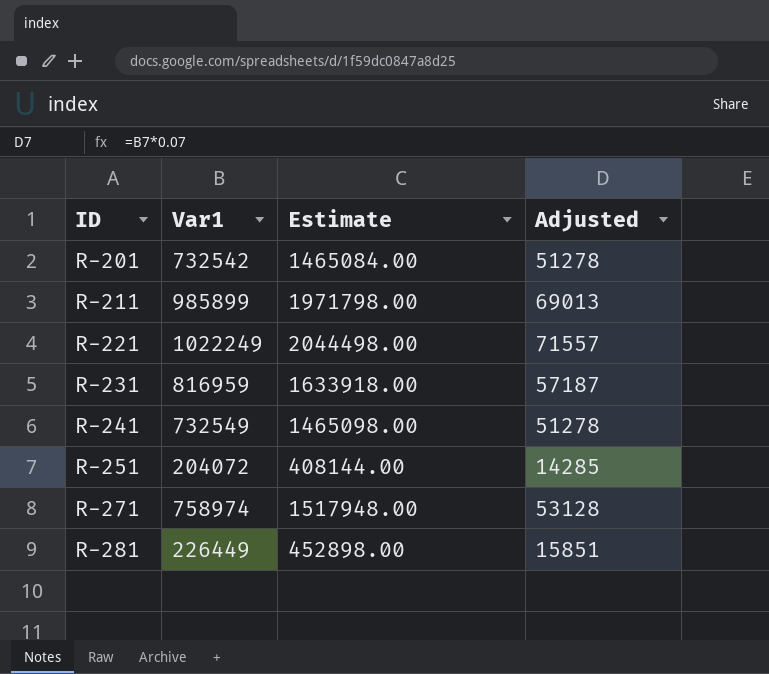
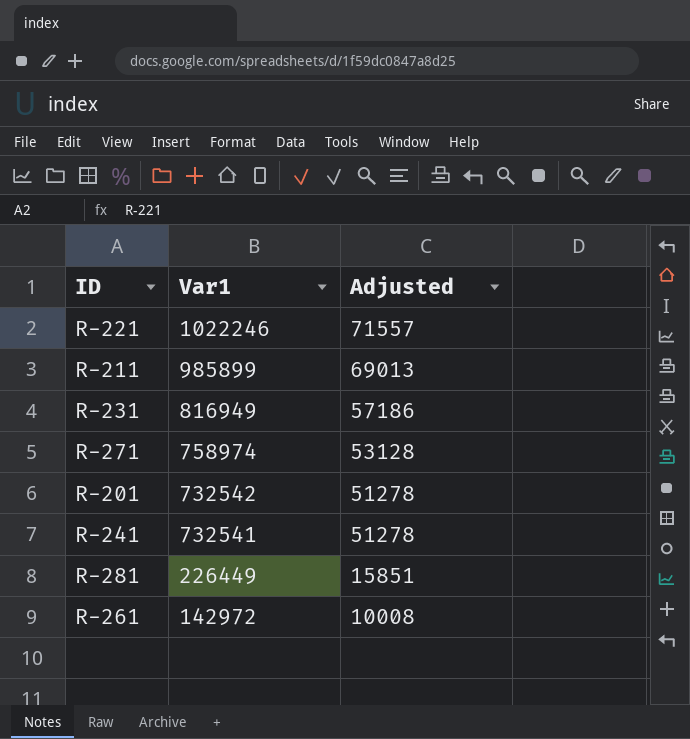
row order: ID ascending -> Var1 descending
column Estimate | formula: [Var1] * 2 -> none
row R-251: 204072 | 408144.00 | 14285 -> none
R-221 | Var1: 1022249 -> 1022246
R-231 | Var1: 816959 -> 816949
R-231 | Adjusted: 57187 -> 57186
R-241 | Var1: 732549 -> 732541
row R-261: none -> 142972 | 10008

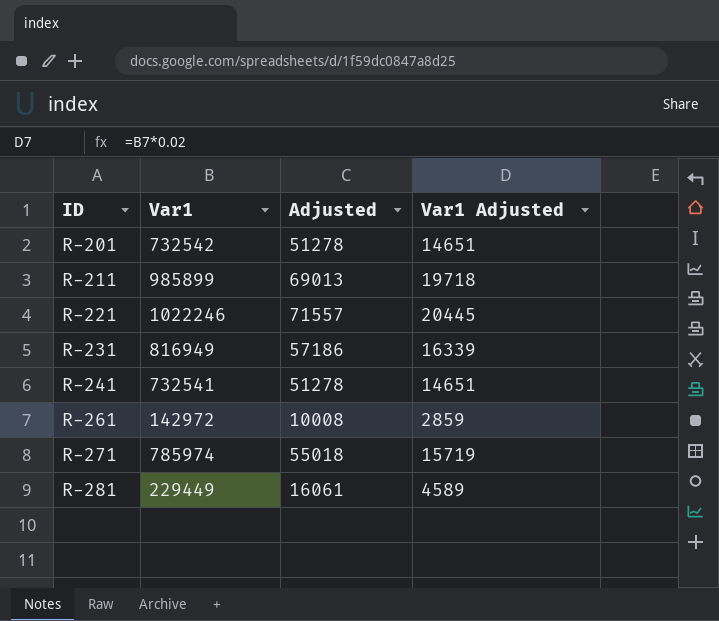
row order: Var1 descending -> ID ascending
column Var1 Adjusted | formula: none -> [Var1] * 0.02
R-271 | Var1: 758974 -> 785974
R-271 | Adjusted: 53128 -> 55018
R-281 | Var1: 226449 -> 229449
R-281 | Adjusted: 15851 -> 16061

